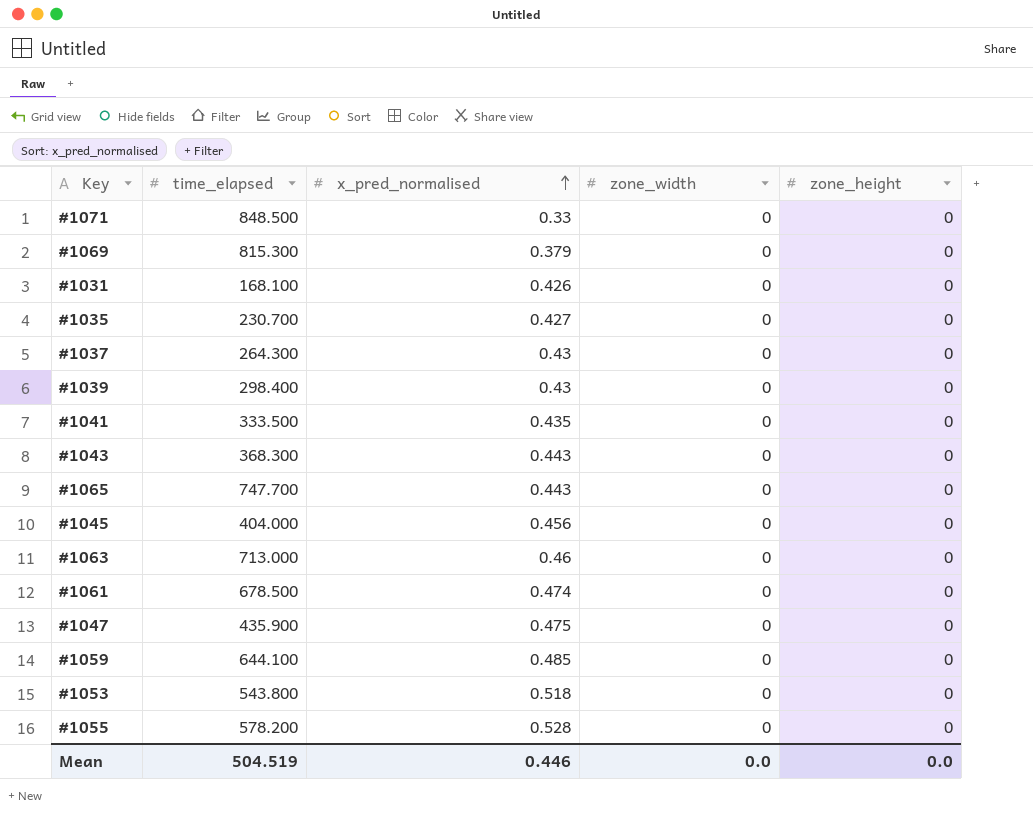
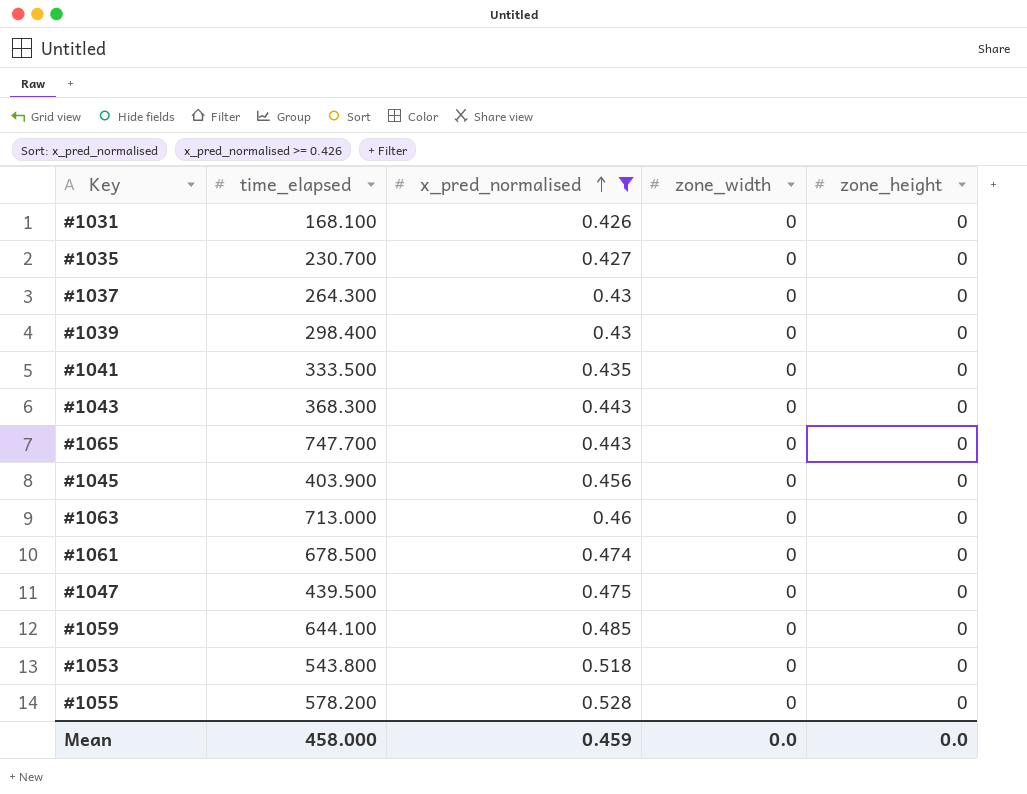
filter: none -> x_pred_normalised >= 0.426
#1045 | time_elapsed: 404.000 -> 403.900
#1047 | time_elapsed: 435.900 -> 439.500
Mean | time_elapsed: 504.519 -> 458.000
Mean | x_pred_normalised: 0.446 -> 0.459

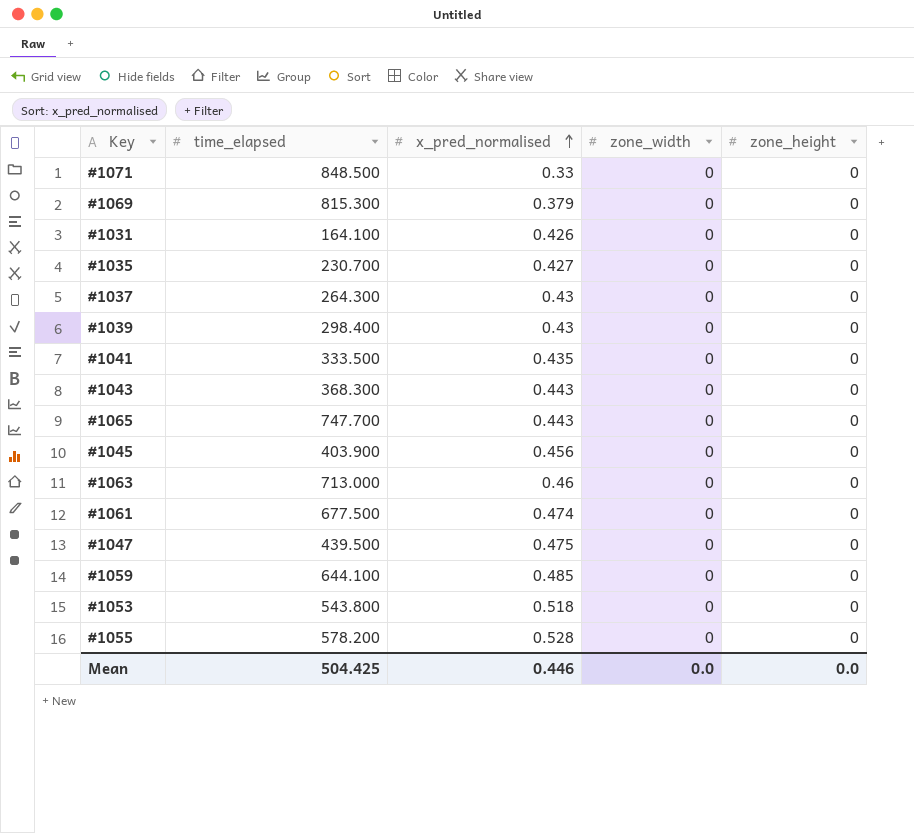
filter: x_pred_normalised >= 0.426 -> none
#1031 | time_elapsed: 168.100 -> 164.100
#1061 | time_elapsed: 678.500 -> 677.500
Mean | time_elapsed: 458.000 -> 504.425
Mean | x_pred_normalised: 0.459 -> 0.446

